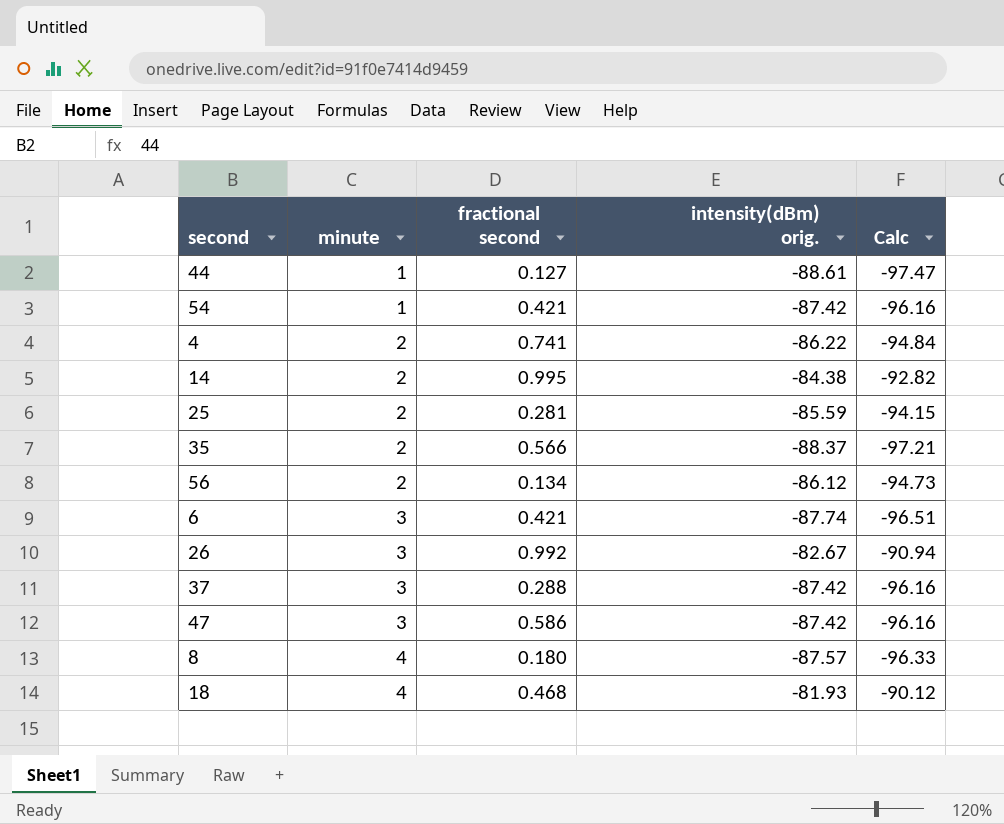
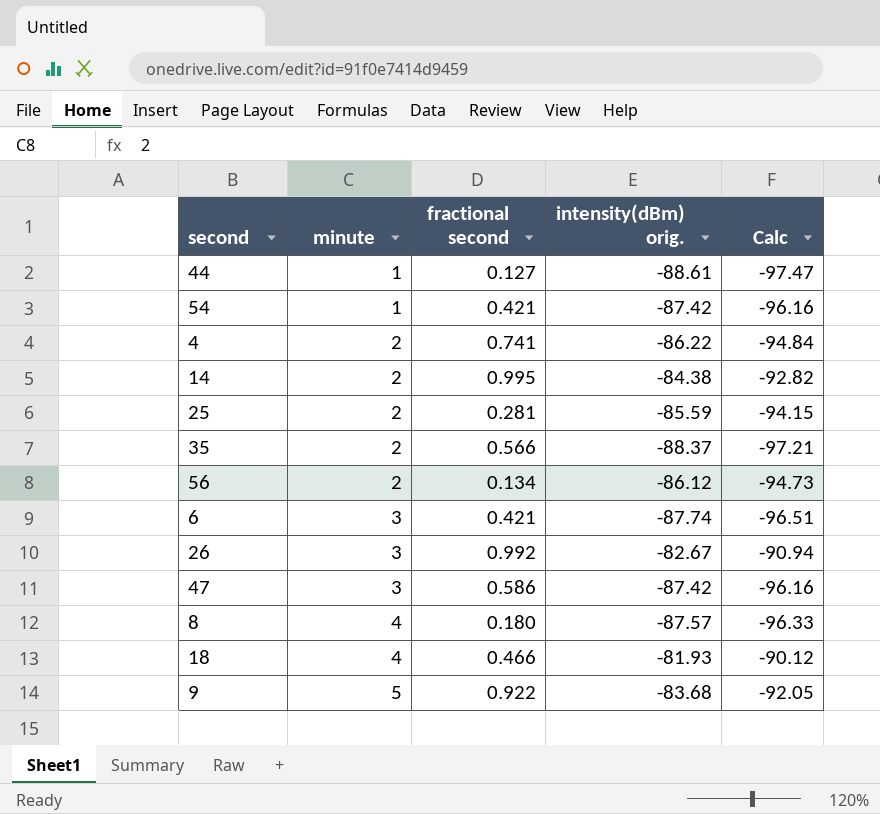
row 37: 3 | 0.288 | -87.42 | -96.16 -> none
18 | fractional second: 0.468 -> 0.466
row 9: none -> 5 | 0.922 | -83.68 | -92.05

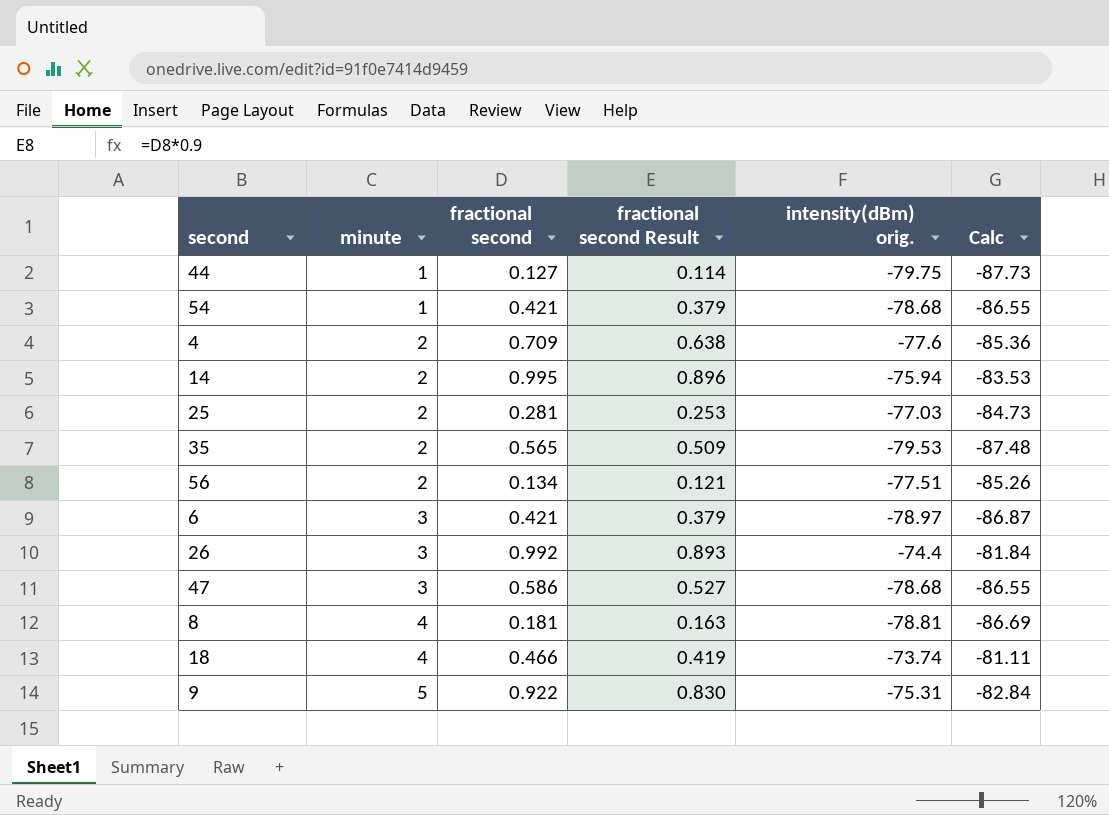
column fractional second Result | formula: none -> [fractional second] * 0.9
44 | intensity(dBm) orig.: -88.61 -> -79.75
44 | Calc: -97.47 -> -87.73
54 | intensity(dBm) orig.: -87.42 -> -78.68
54 | Calc: -96.16 -> -86.55
4 | fractional second: 0.741 -> 0.709
4 | intensity(dBm) orig.: -86.22 -> -77.6
4 | Calc: -94.84 -> -85.36
14 | intensity(dBm) orig.: -84.38 -> -75.94
14 | Calc: -92.82 -> -83.53
25 | intensity(dBm) orig.: -85.59 -> -77.03
25 | Calc: -94.15 -> -84.73
35 | fractional second: 0.566 -> 0.565
35 | intensity(dBm) orig.: -88.37 -> -79.53
35 | Calc: -97.21 -> -87.48
56 | intensity(dBm) orig.: -86.12 -> -77.51
56 | Calc: -94.73 -> -85.26
6 | intensity(dBm) orig.: -87.74 -> -78.97
6 | Calc: -96.51 -> -86.87
26 | intensity(dBm) orig.: -82.67 -> -74.4
26 | Calc: -90.94 -> -81.84
47 | intensity(dBm) orig.: -87.42 -> -78.68
47 | Calc: -96.16 -> -86.55
8 | fractional second: 0.180 -> 0.181
8 | intensity(dBm) orig.: -87.57 -> -78.81
8 | Calc: -96.33 -> -86.69
18 | intensity(dBm) orig.: -81.93 -> -73.74
18 | Calc: -90.12 -> -81.11
9 | intensity(dBm) orig.: -83.68 -> -75.31
9 | Calc: -92.05 -> -82.84

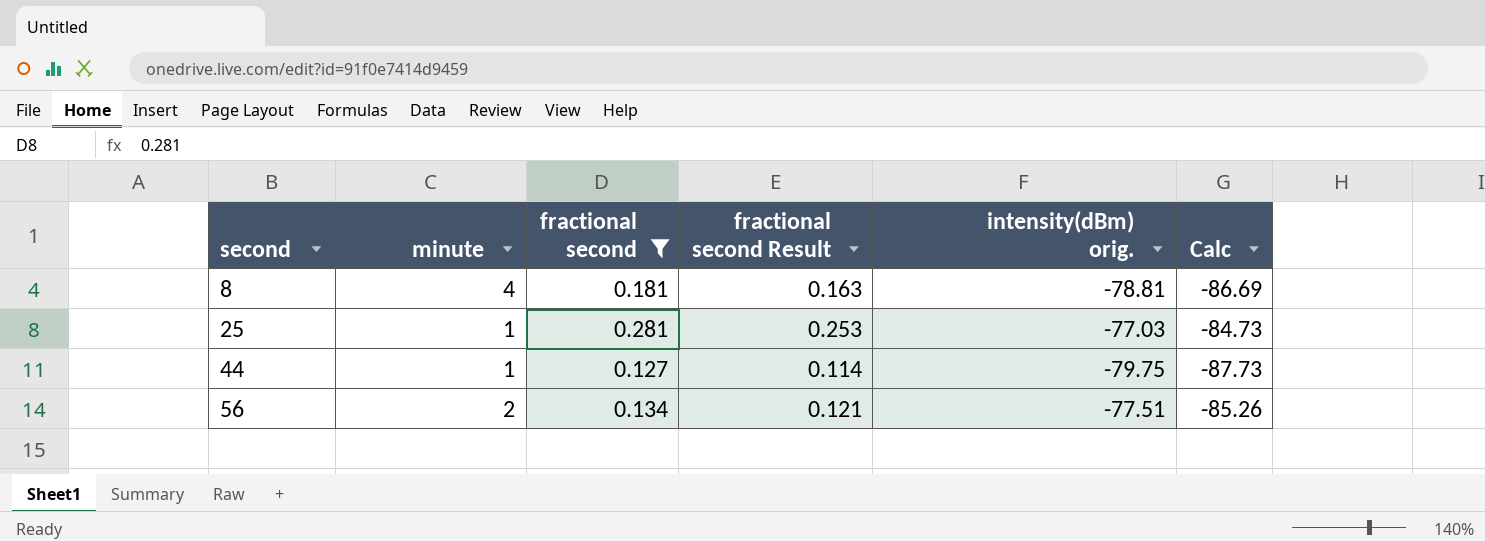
filter: none -> fractional second <= 0.281
row order: minute ascending -> second ascending
25 | minute: 2 -> 1

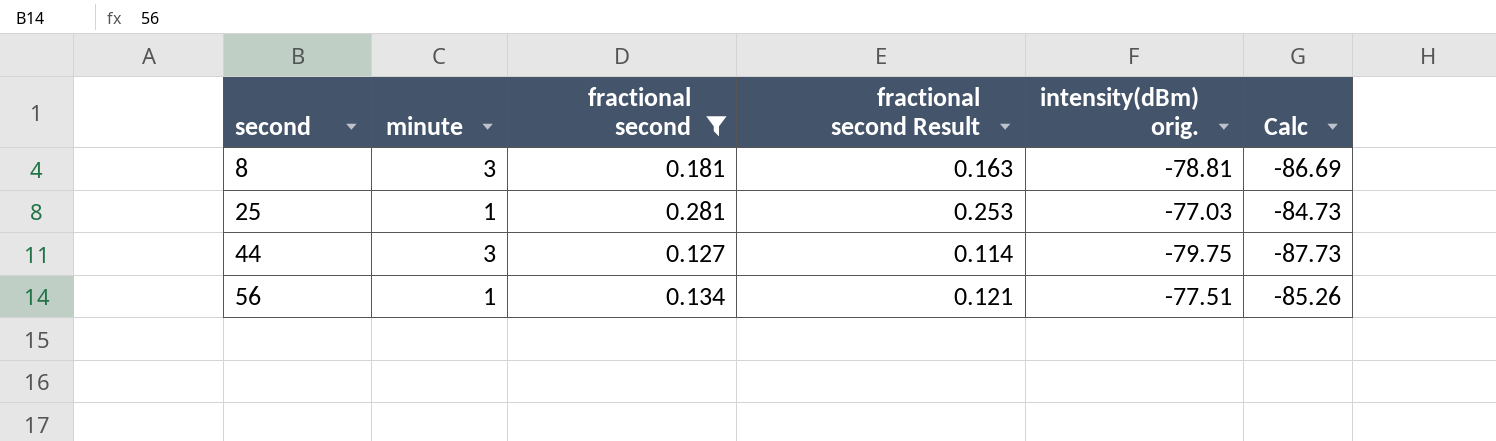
8 | minute: 4 -> 3
44 | minute: 1 -> 3
56 | minute: 2 -> 1

